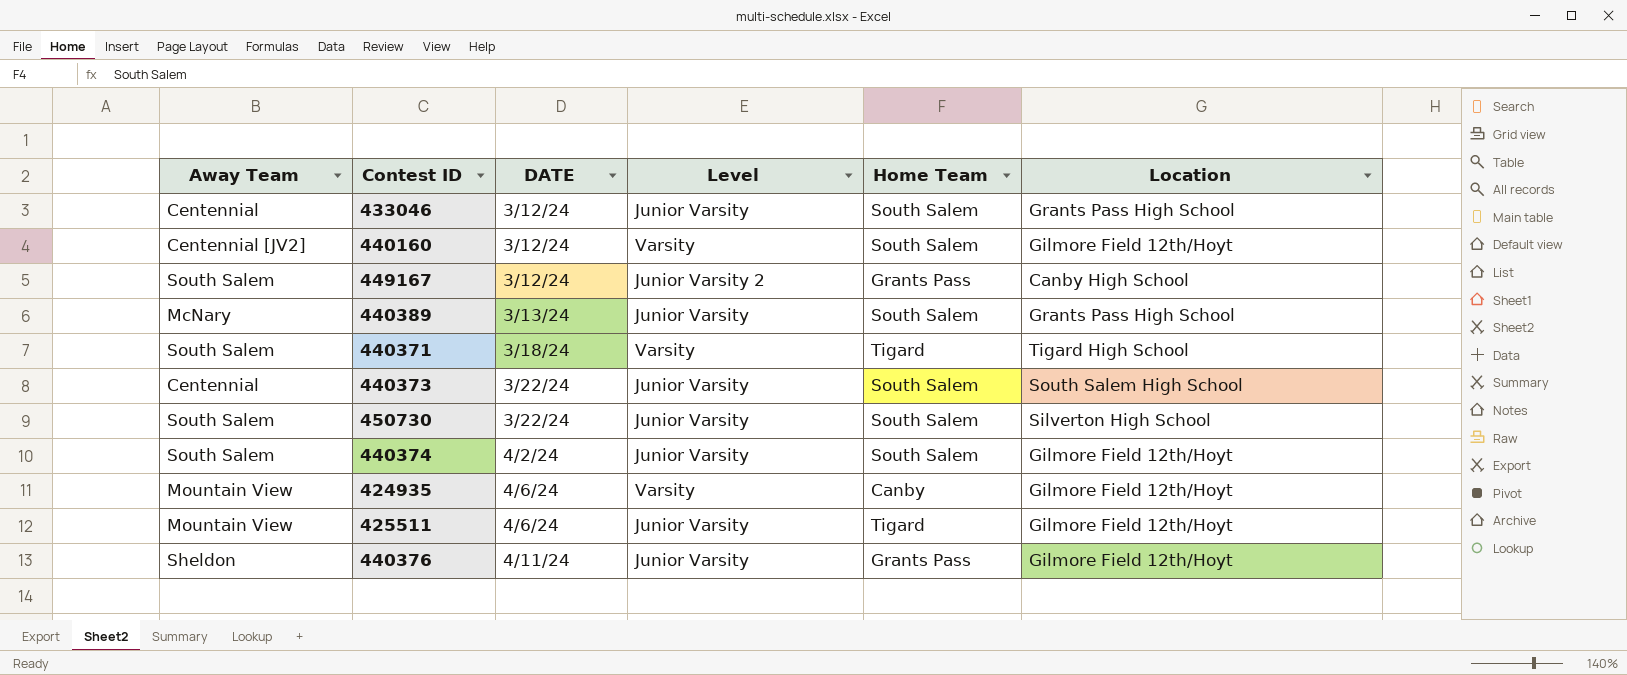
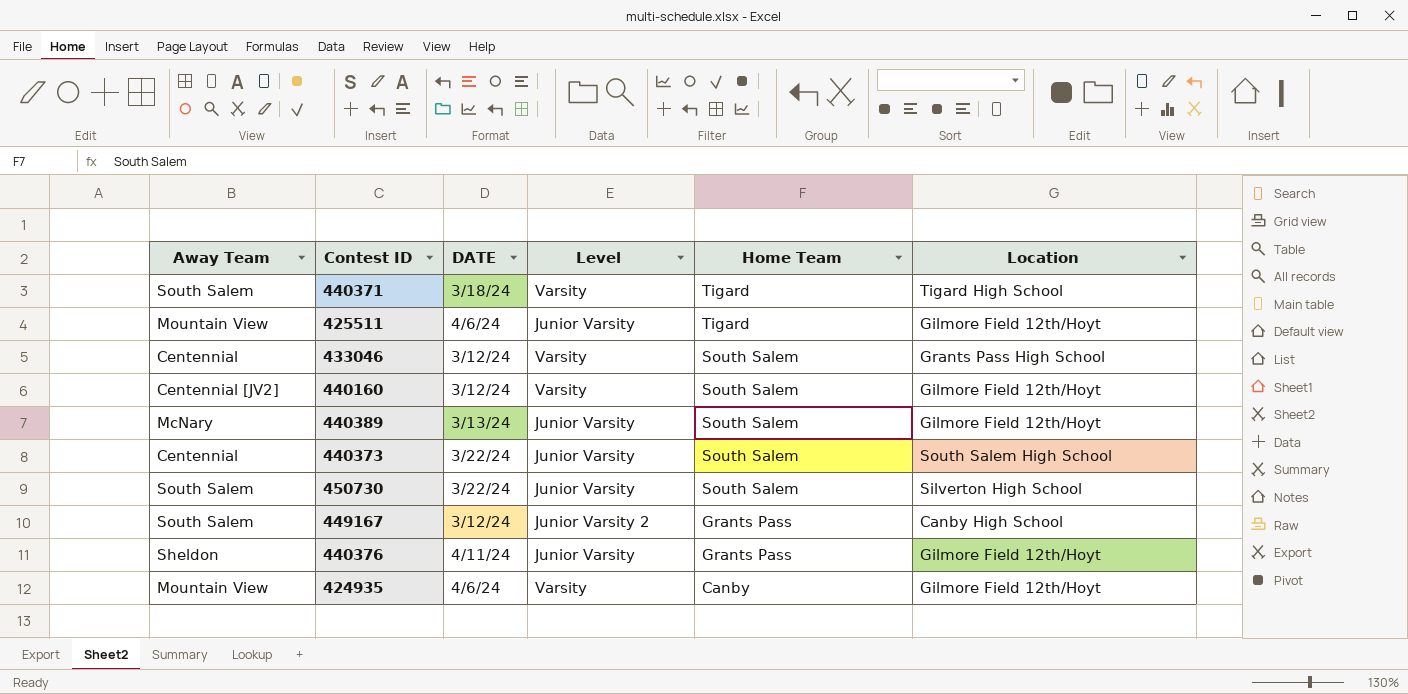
row order: DATE ascending -> Home Team descending
row 440374: South Salem | 4/2/24 | Junior Varsity | South Salem | Gilmore Field 12th/Hoyt -> none
433046 | Level: Junior Varsity -> Varsity
440389 | Location: Grants Pass High School -> Gilmore Field 12th/Hoyt

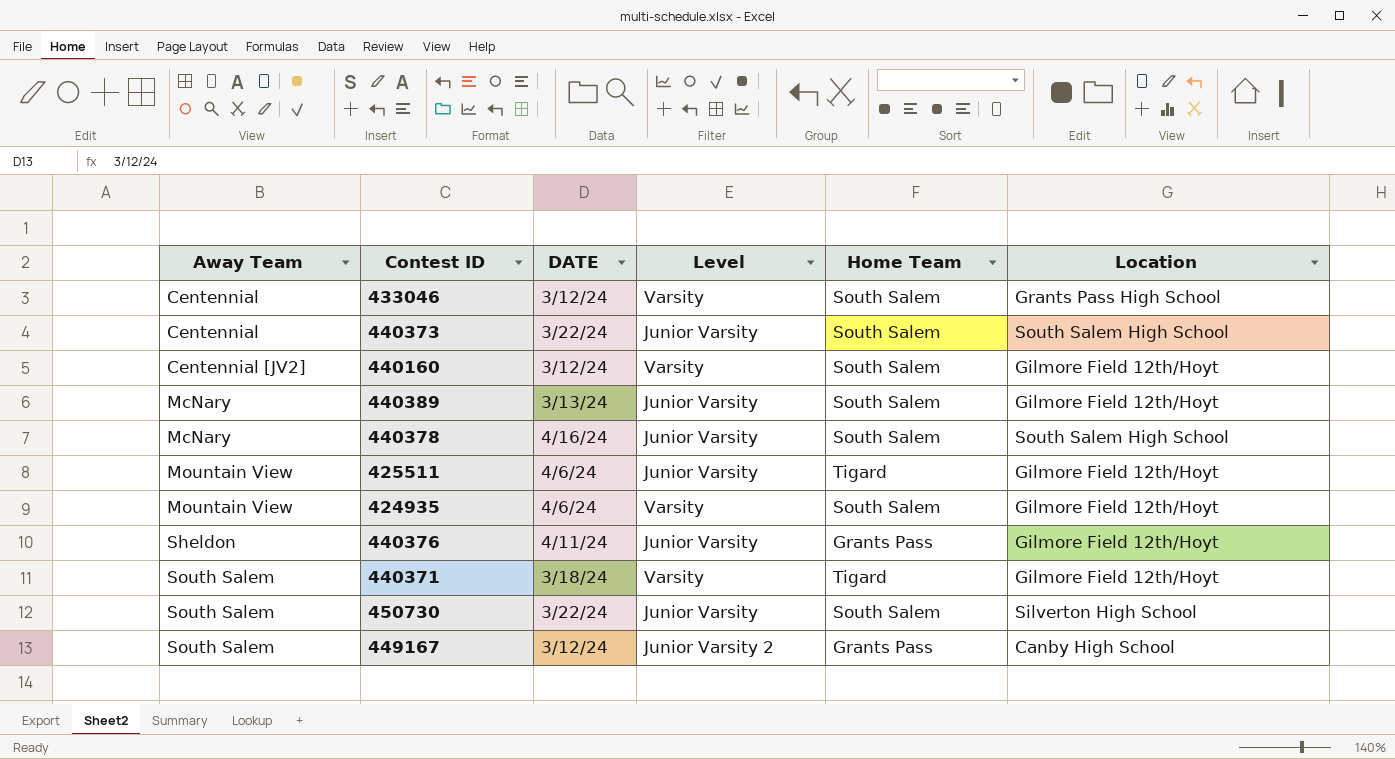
row order: Home Team descending -> Away Team ascending
row 440378: none -> McNary | 4/16/24 | Junior Varsity | South Salem | South Salem High School
424935 | Home Team: Canby -> South Salem
440371 | Location: Tigard High School -> Gilmore Field 12th/Hoyt

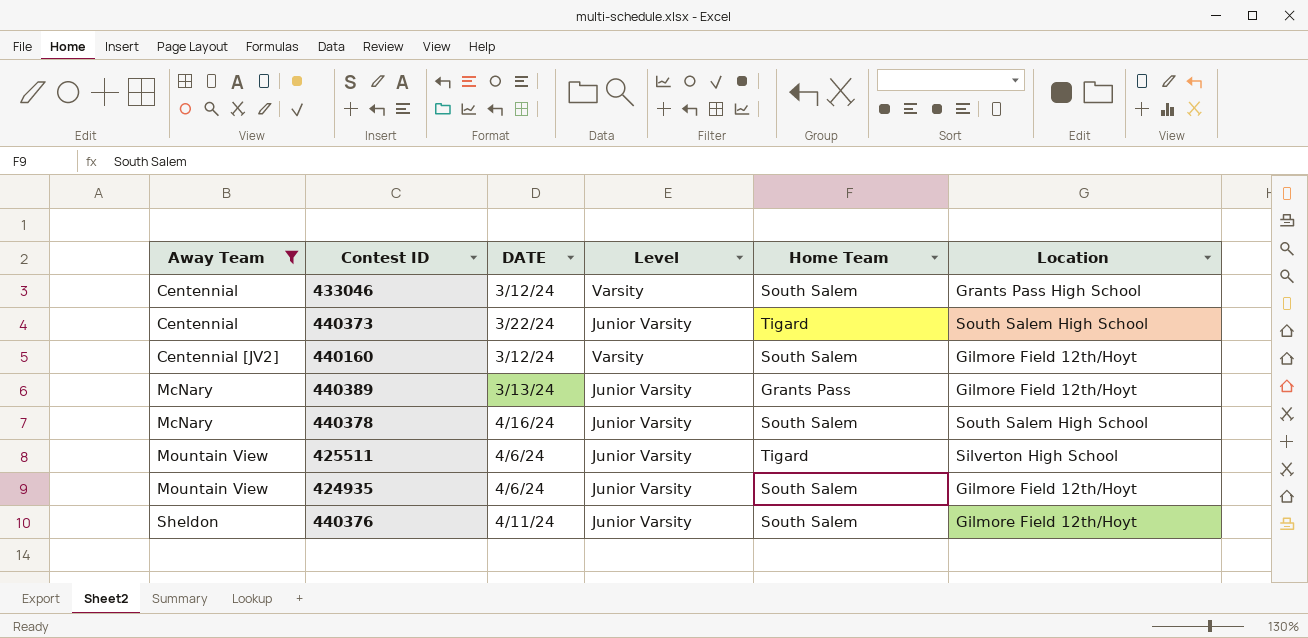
filter: none -> Away Team != South Salem
440373 | Home Team: South Salem -> Tigard
440389 | Home Team: South Salem -> Grants Pass
425511 | Location: Gilmore Field 12th/Hoyt -> Silverton High School
424935 | Level: Varsity -> Junior Varsity
440376 | Home Team: Grants Pass -> South Salem

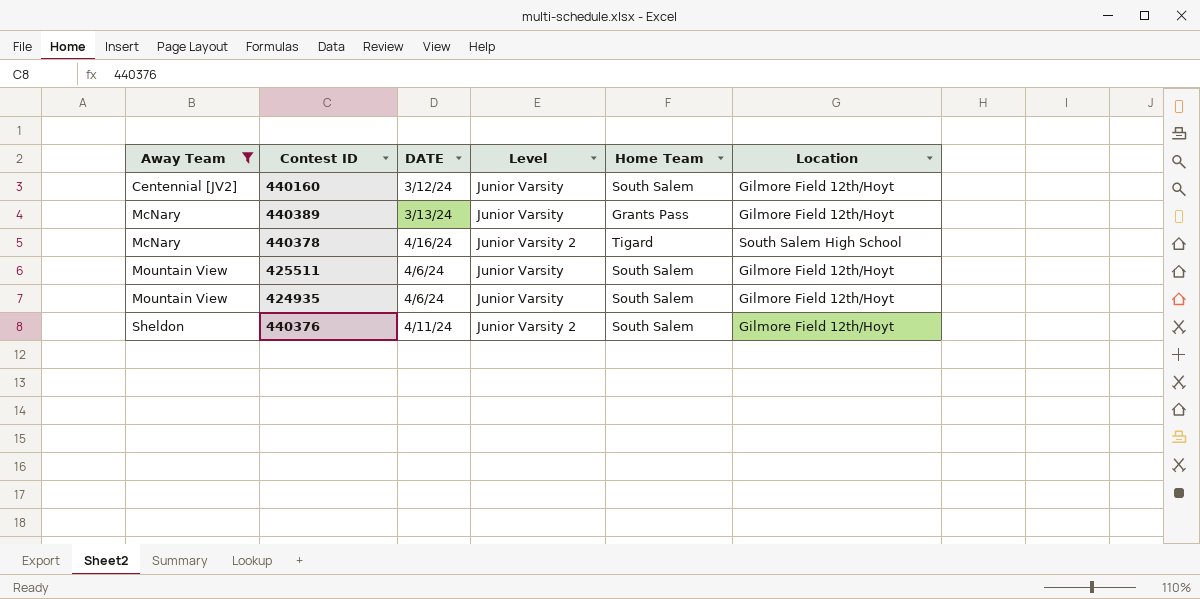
row 433046: Centennial | 3/12/24 | Varsity | South Salem | Grants Pass High School -> none
row 440373: Centennial | 3/22/24 | Junior Varsity | Tigard | South Salem High School -> none
440160 | Level: Varsity -> Junior Varsity
440378 | Level: Junior Varsity -> Junior Varsity 2
440378 | Home Team: South Salem -> Tigard
425511 | Home Team: Tigard -> South Salem
425511 | Location: Silverton High School -> Gilmore Field 12th/Hoyt
440376 | Level: Junior Varsity -> Junior Varsity 2

